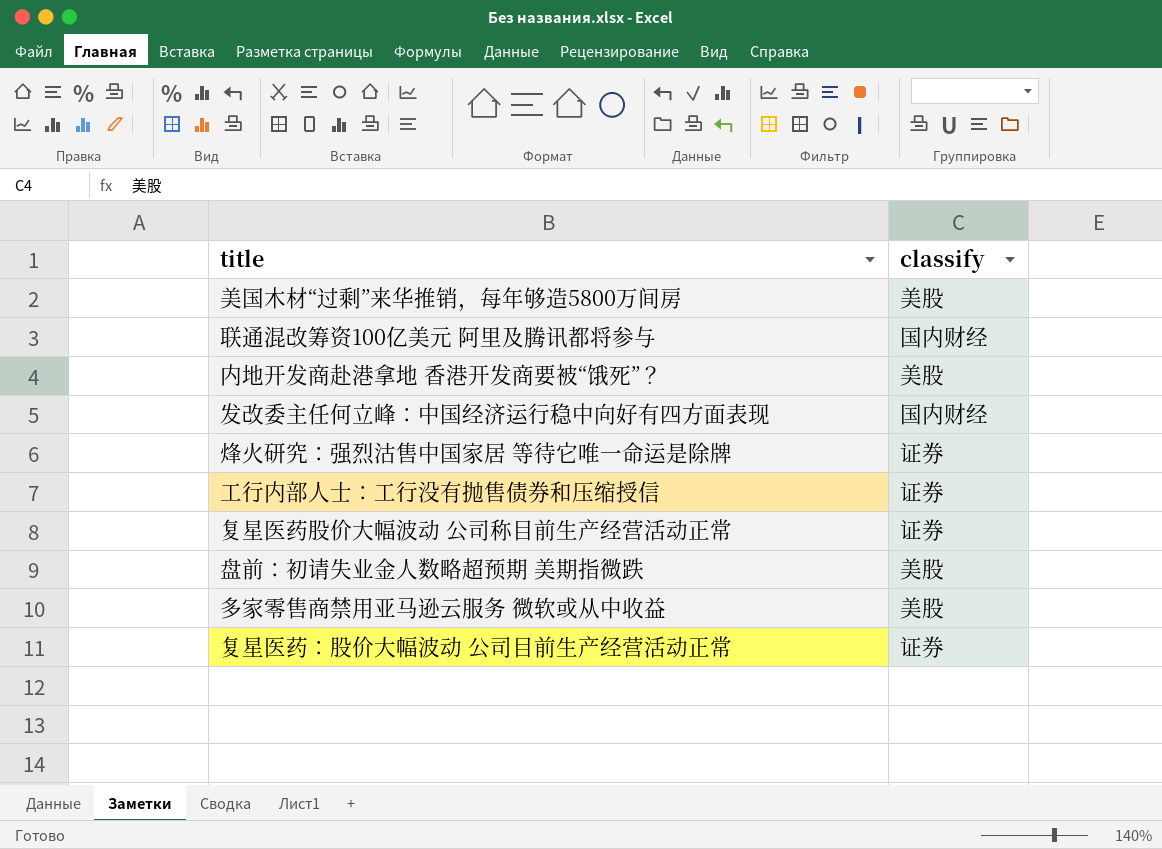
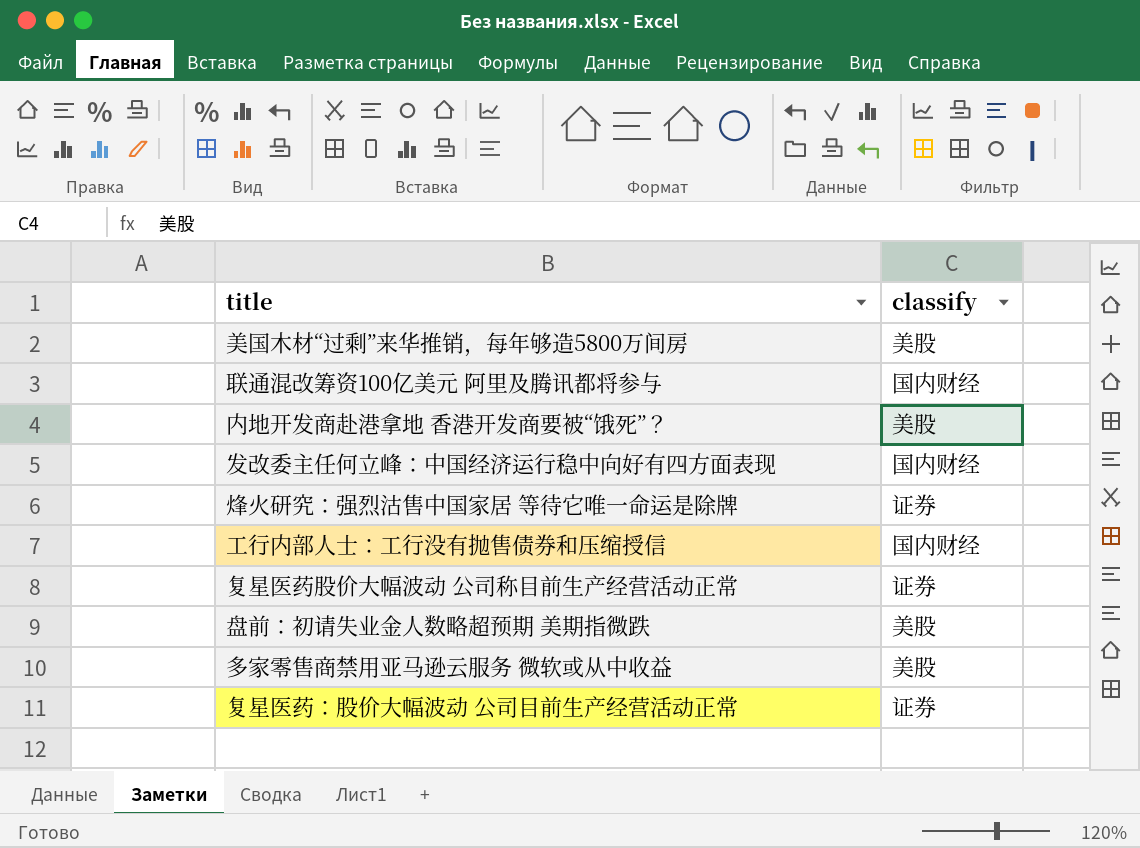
工行内部人士：工行没有抛售债券和压缩授信 | classify: 证券 -> 国内财经

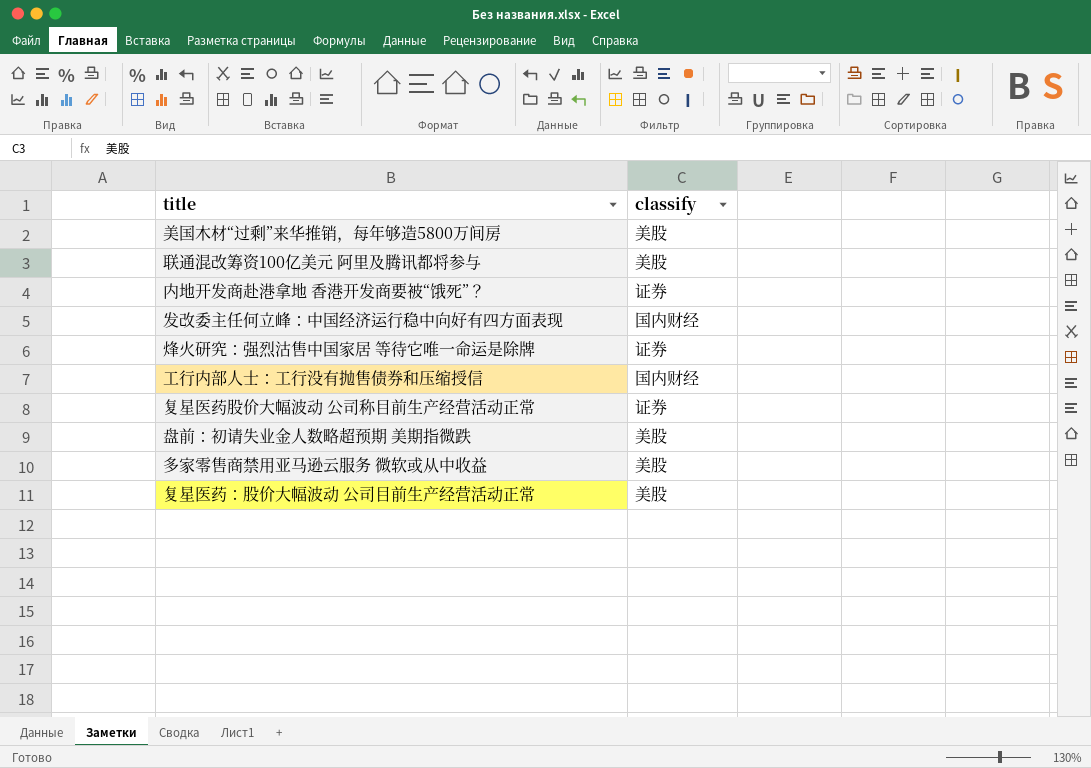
联通混改筹资100亿美元 阿里及腾讯都将参与 | classify: 国内财经 -> 美股
内地开发商赴港拿地 香港开发商要被“饿死”？ | classify: 美股 -> 证券
复星医药：股价大幅波动 公司目前生产经营活动正常 | classify: 证券 -> 美股

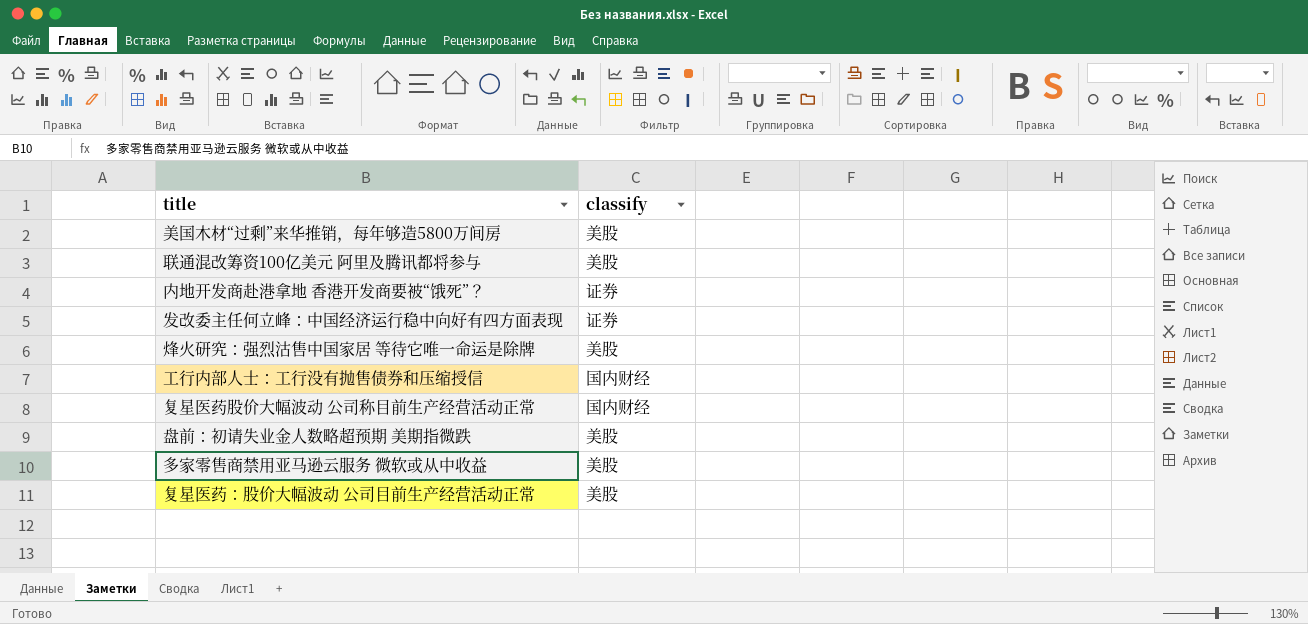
发改委主任何立峰：中国经济运行稳中向好有四方面表现 | classify: 国内财经 -> 证券
烽火研究：强烈沽售中国家居 等待它唯一命运是除牌 | classify: 证券 -> 美股
复星医药股价大幅波动 公司称目前生产经营活动正常 | classify: 证券 -> 国内财经

